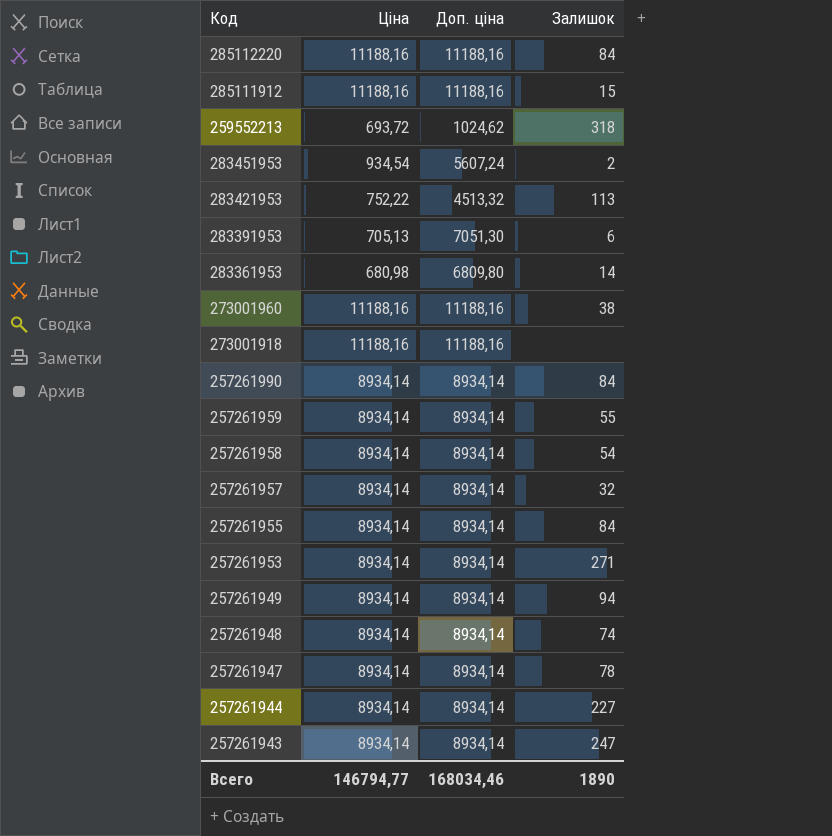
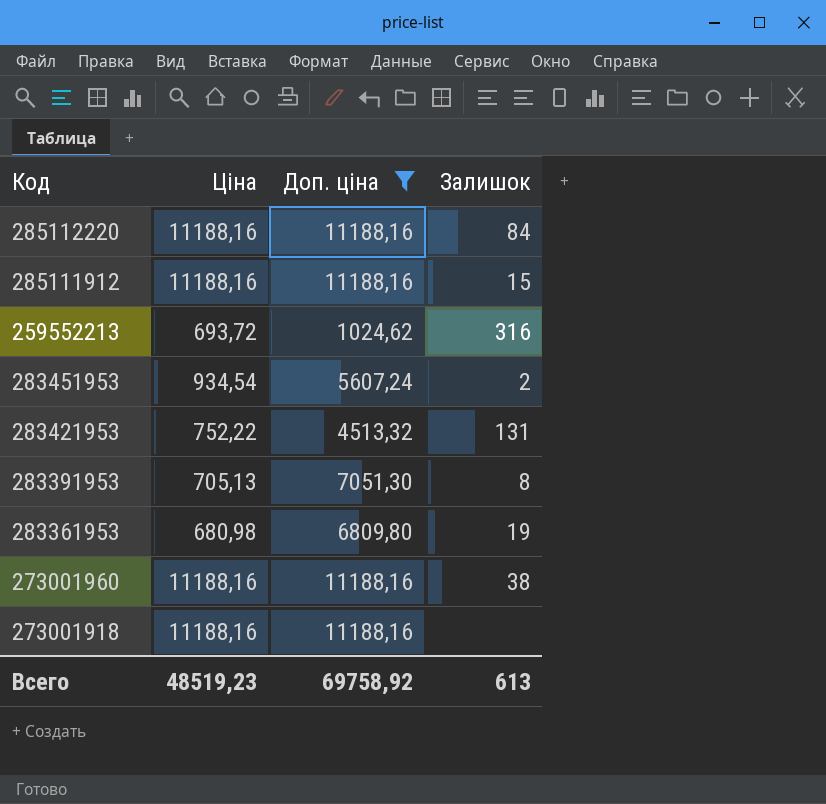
filter: none -> Доп. ціна != 8934,14
259552213 | Залишок: 318 -> 316
283421953 | Залишок: 113 -> 131
283391953 | Залишок: 6 -> 8
283361953 | Залишок: 14 -> 19
Всего | Ціна: 146794,77 -> 48519,23
Всего | Доп. ціна: 168034,46 -> 69758,92
Всего | Залишок: 1890 -> 613

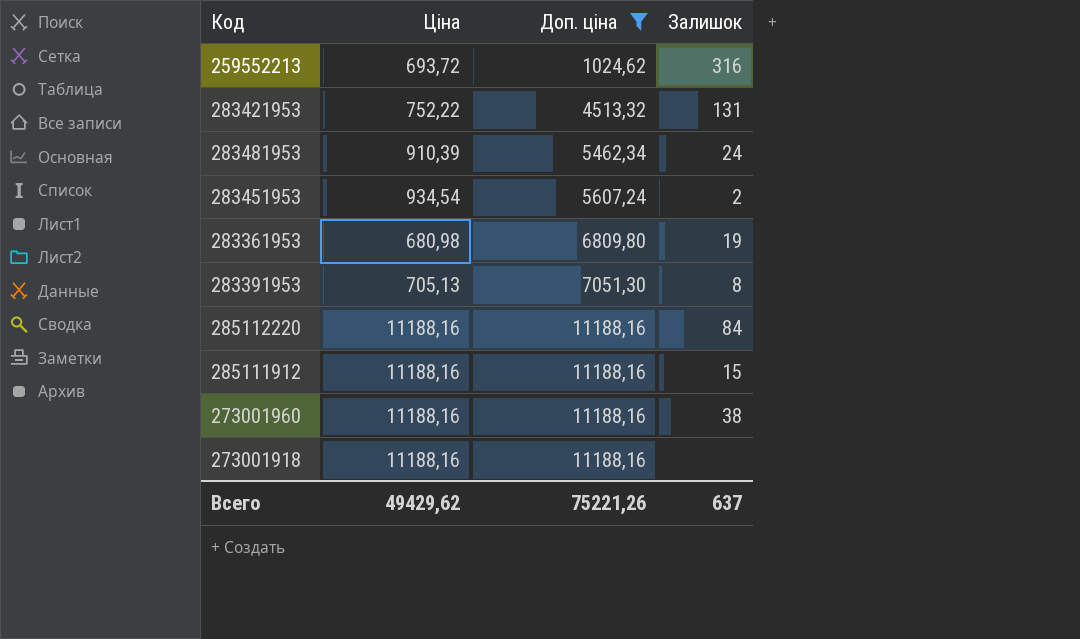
row order: none -> Доп. ціна ascending
row 283481953: none -> 910,39 | 5462,34 | 24
Всего | Ціна: 48519,23 -> 49429,62
Всего | Доп. ціна: 69758,92 -> 75221,26
Всего | Залишок: 613 -> 637

